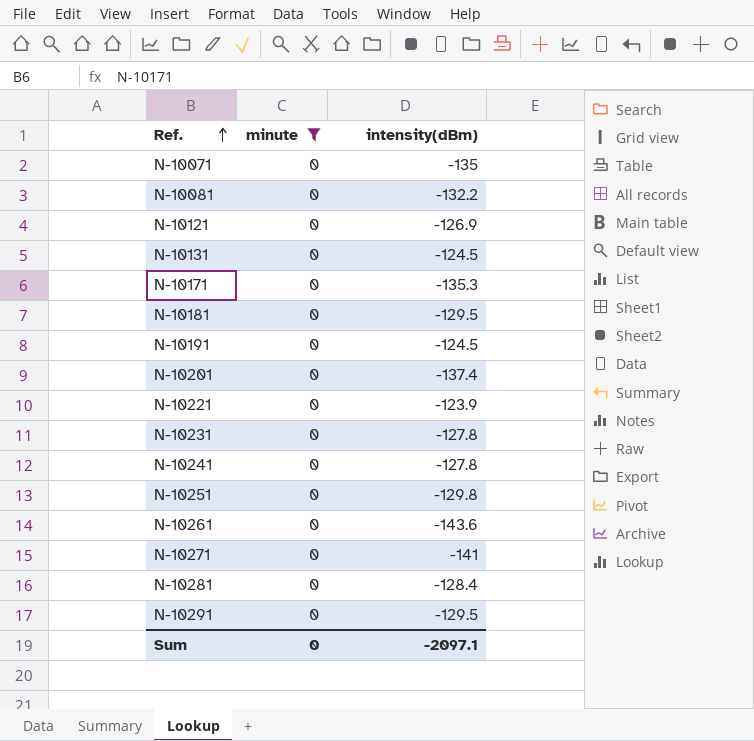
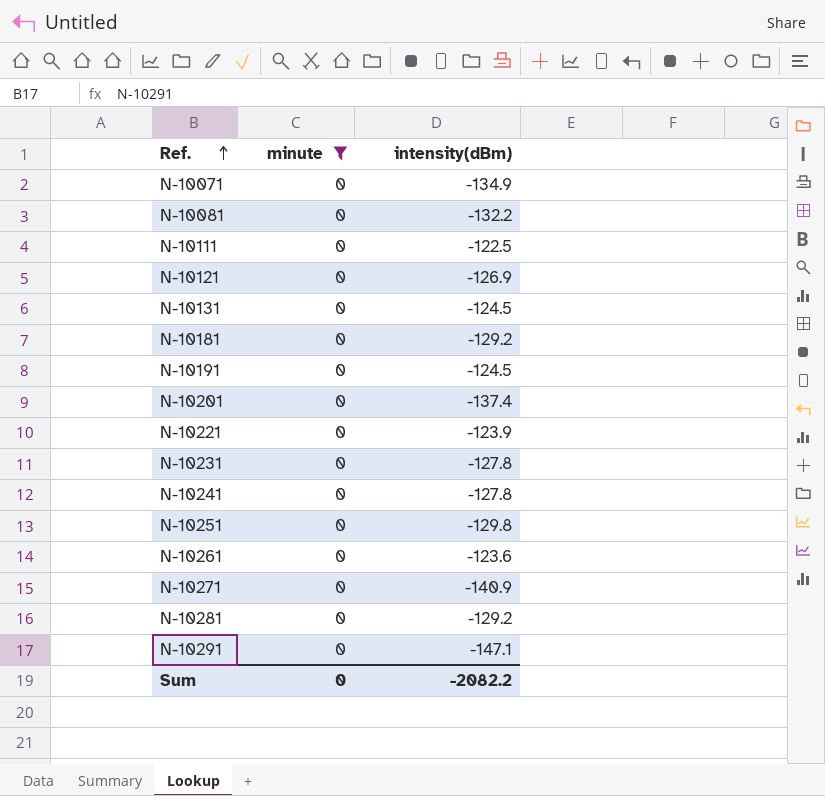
row N-10171: 0 | -135.3 -> none
N-10071 | intensity(dBm): -135 -> -134.9
row N-10111: none -> 0 | -122.5
N-10181 | intensity(dBm): -129.5 -> -129.2
N-10261 | intensity(dBm): -143.6 -> -123.6
N-10271 | intensity(dBm): -141 -> -140.9
N-10281 | intensity(dBm): -128.4 -> -129.2
N-10291 | intensity(dBm): -129.5 -> -147.1
Sum | intensity(dBm): -2097.1 -> -2082.2

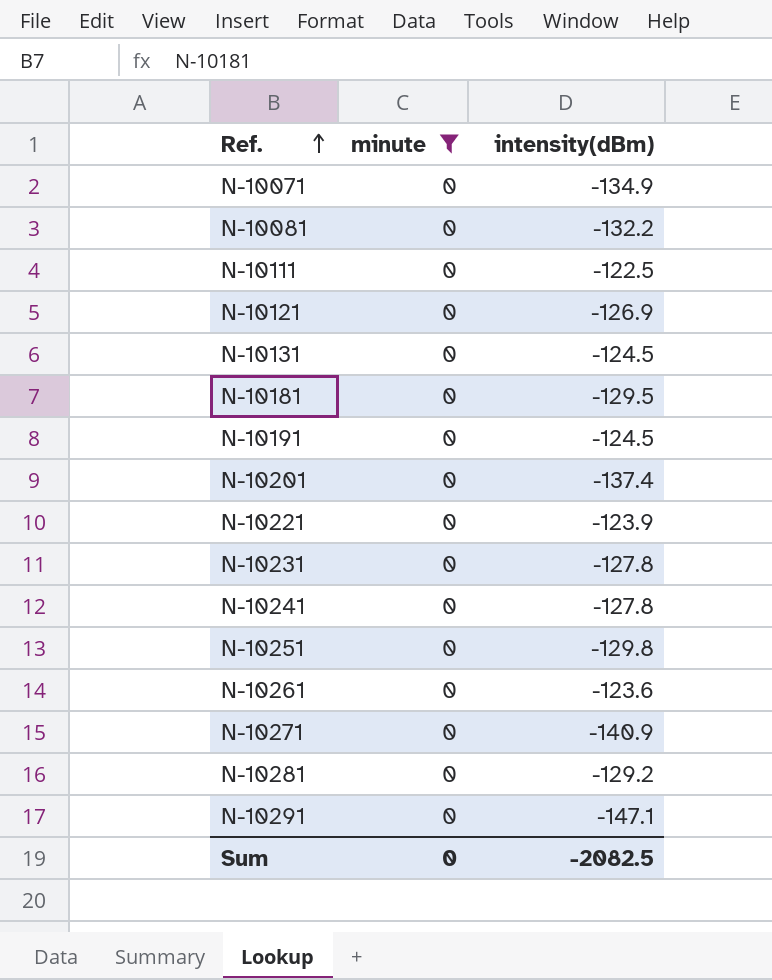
N-10181 | intensity(dBm): -129.2 -> -129.5
Sum | intensity(dBm): -2082.2 -> -2082.5

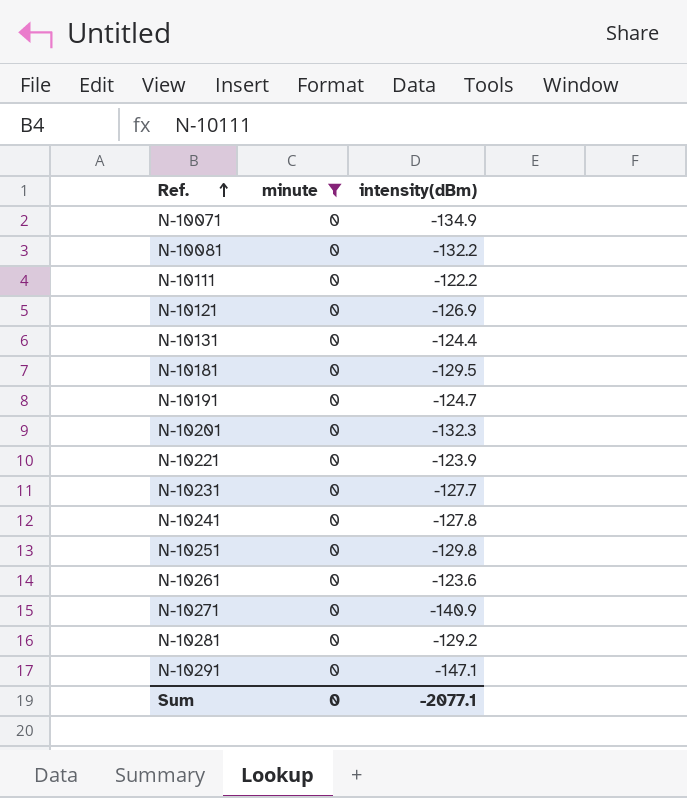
N-10111 | intensity(dBm): -122.5 -> -122.2
N-10131 | intensity(dBm): -124.5 -> -124.4
N-10191 | intensity(dBm): -124.5 -> -124.7
N-10201 | intensity(dBm): -137.4 -> -132.3
N-10231 | intensity(dBm): -127.8 -> -127.7
Sum | intensity(dBm): -2082.5 -> -2077.1

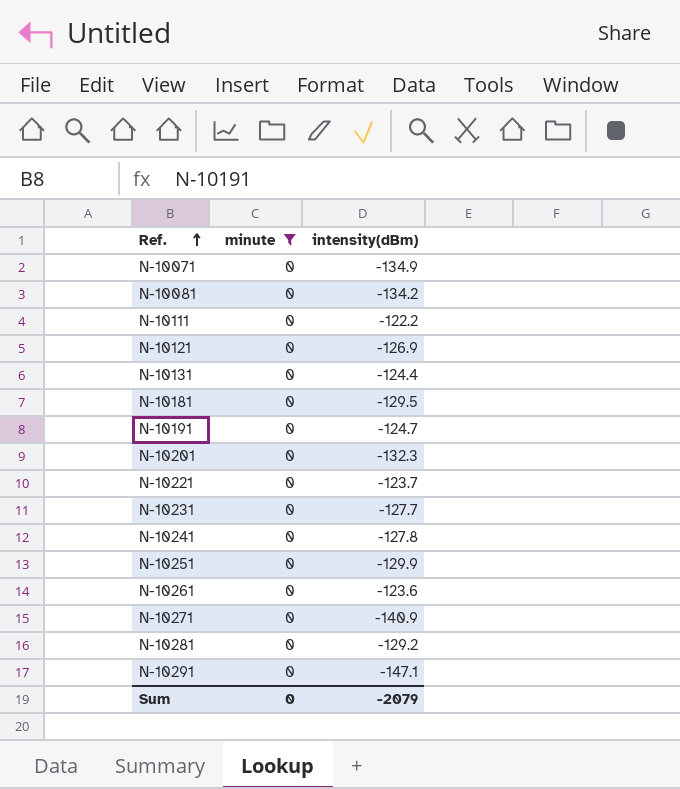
N-10081 | intensity(dBm): -132.2 -> -134.2
N-10221 | intensity(dBm): -123.9 -> -123.7
N-10251 | intensity(dBm): -129.8 -> -129.9
Sum | intensity(dBm): -2077.1 -> -2079

